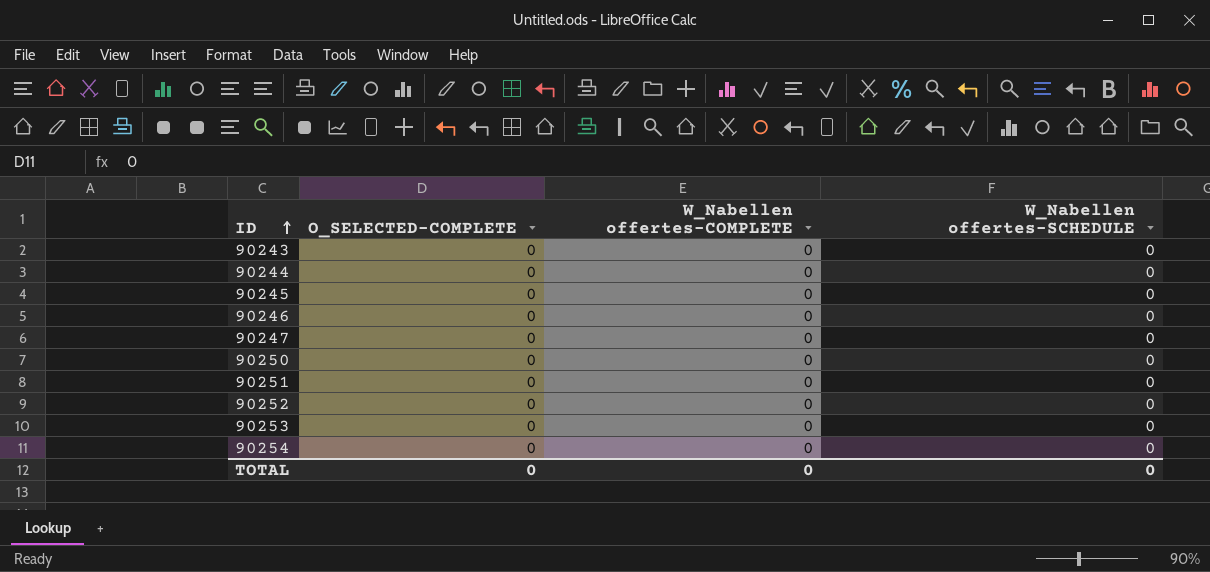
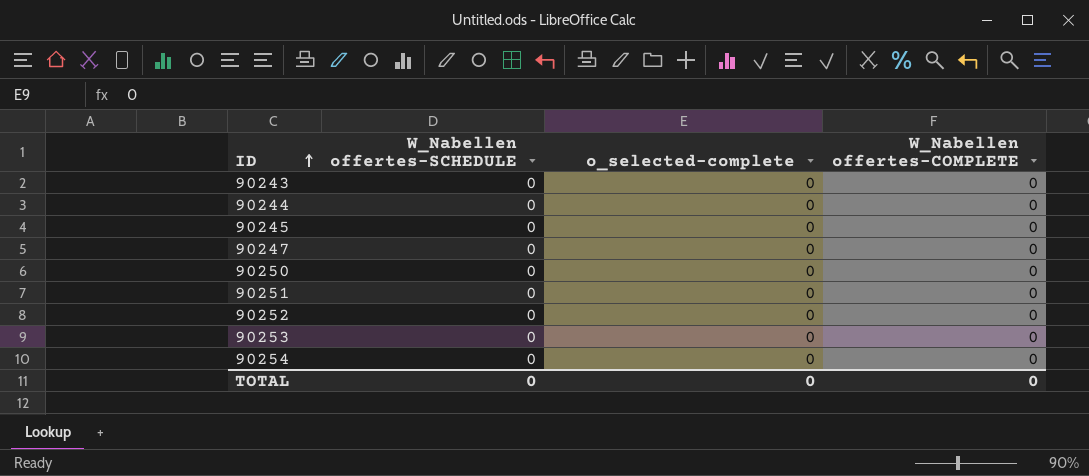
column W_Nabellen offertes-SCHEDULE | position: 4 -> 2
column name: O_SELECTED-COMPLETE -> o_selected-complete
row 90246: 0 | 0 | 0 -> none

